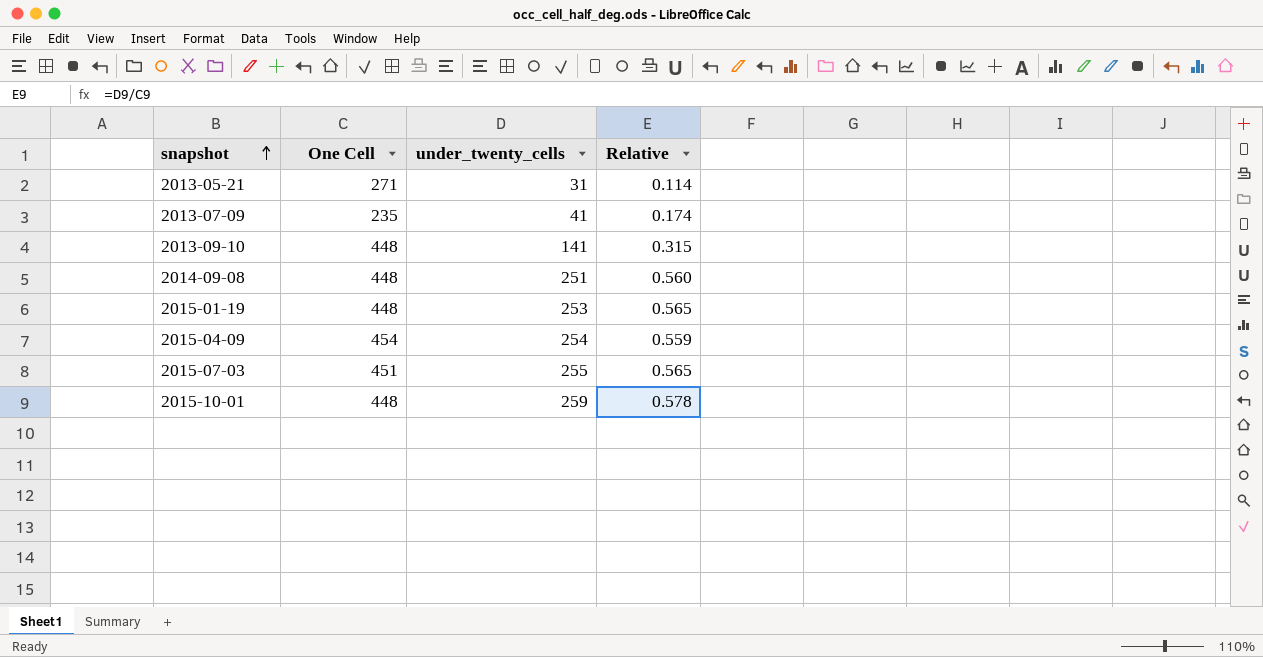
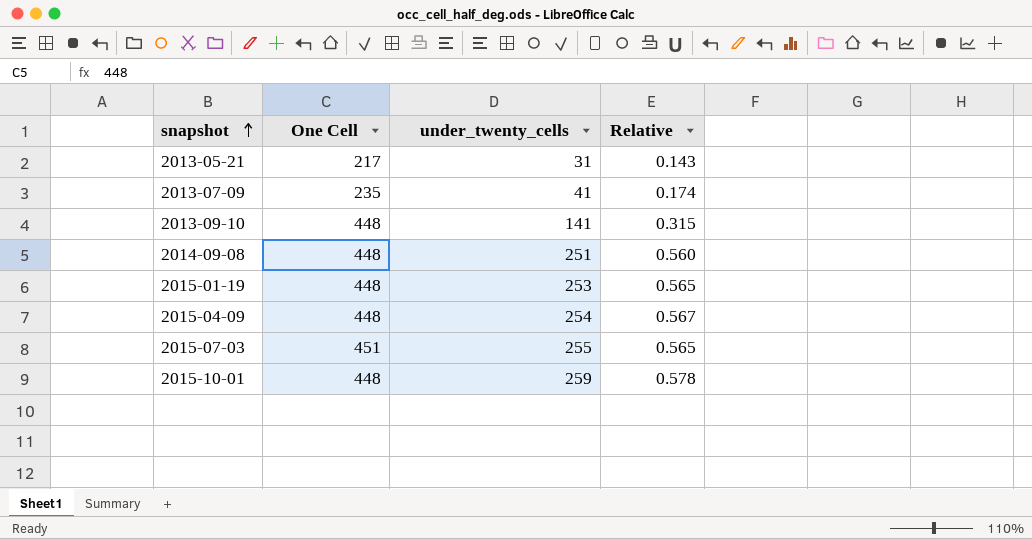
2013-05-21 | One Cell: 271 -> 217
2013-05-21 | Relative: 0.114 -> 0.143
2015-04-09 | One Cell: 454 -> 448
2015-04-09 | Relative: 0.559 -> 0.567

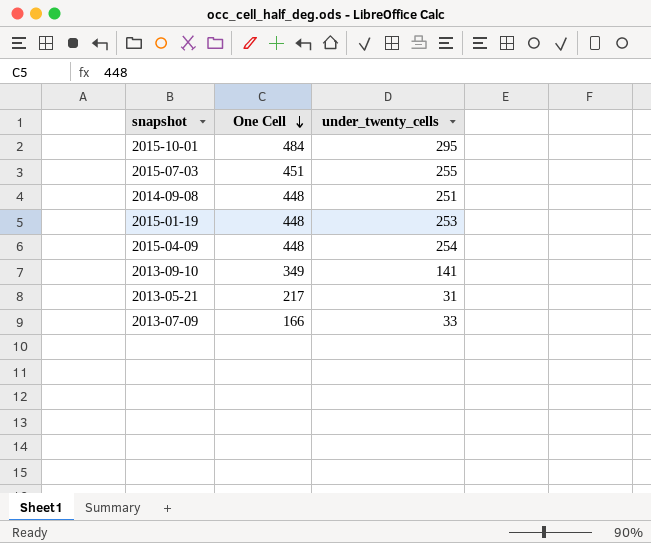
row order: snapshot ascending -> One Cell descending
column Relative | formula: [under_twenty_cells] / [One Cell] -> none
2015-10-01 | One Cell: 448 -> 484
2015-10-01 | under_twenty_cells: 259 -> 295
2013-09-10 | One Cell: 448 -> 349
2013-07-09 | One Cell: 235 -> 166
2013-07-09 | under_twenty_cells: 41 -> 33

